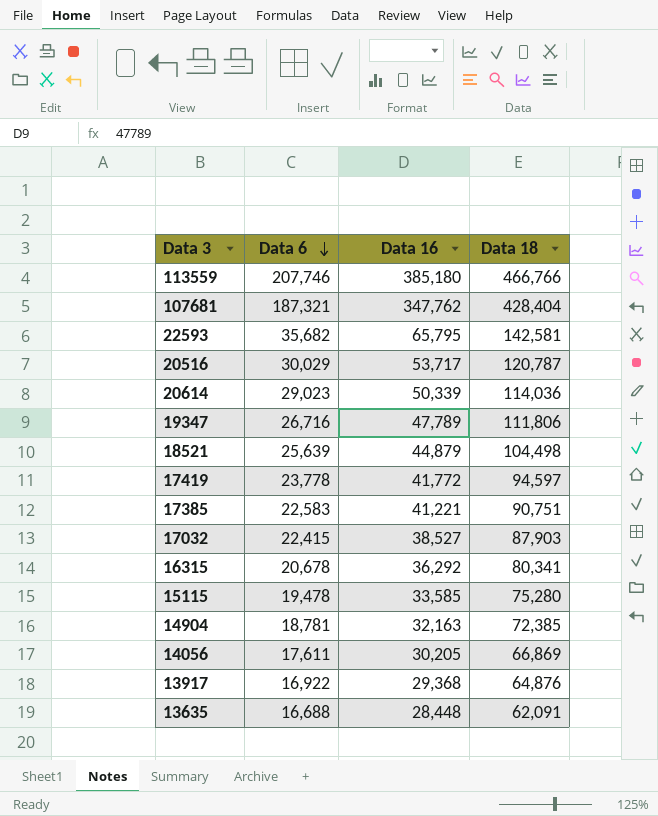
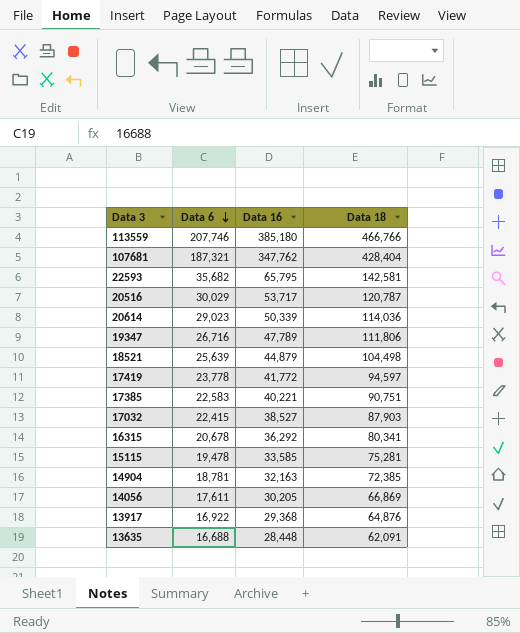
17385 | Data 16: 41,221 -> 40,221
15115 | Data 18: 75,280 -> 75,281

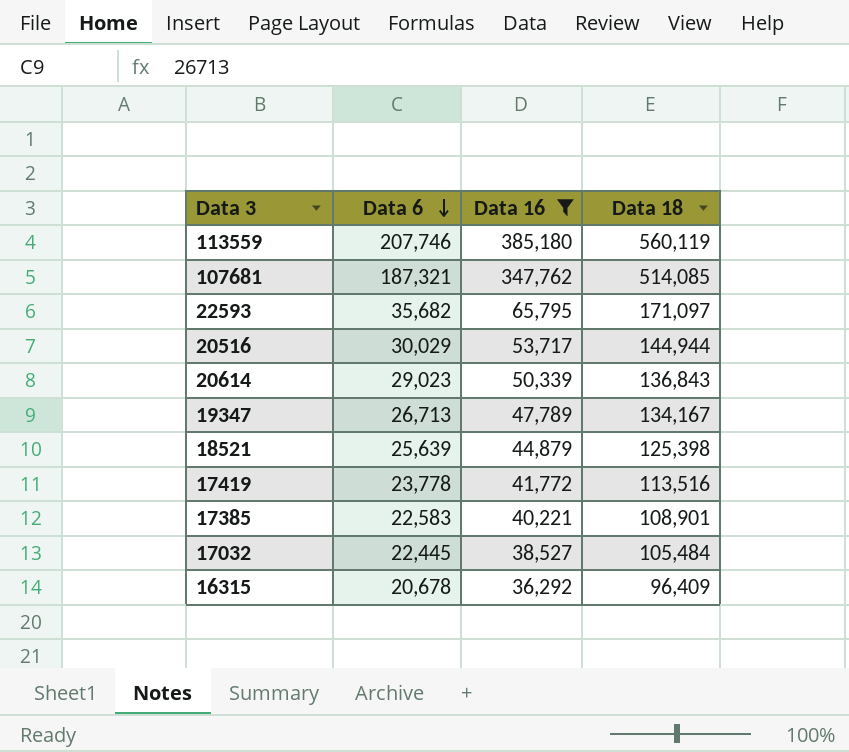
filter: none -> Data 16 >= 36,292
113559 | Data 18: 466,766 -> 560,119
107681 | Data 18: 428,404 -> 514,085
22593 | Data 18: 142,581 -> 171,097
20516 | Data 18: 120,787 -> 144,944
20614 | Data 18: 114,036 -> 136,843
19347 | Data 6: 26,716 -> 26,713
19347 | Data 18: 111,806 -> 134,167
18521 | Data 18: 104,498 -> 125,398
17419 | Data 18: 94,597 -> 113,516
17385 | Data 18: 90,751 -> 108,901
17032 | Data 6: 22,415 -> 22,445
17032 | Data 18: 87,903 -> 105,484
16315 | Data 18: 80,341 -> 96,409

